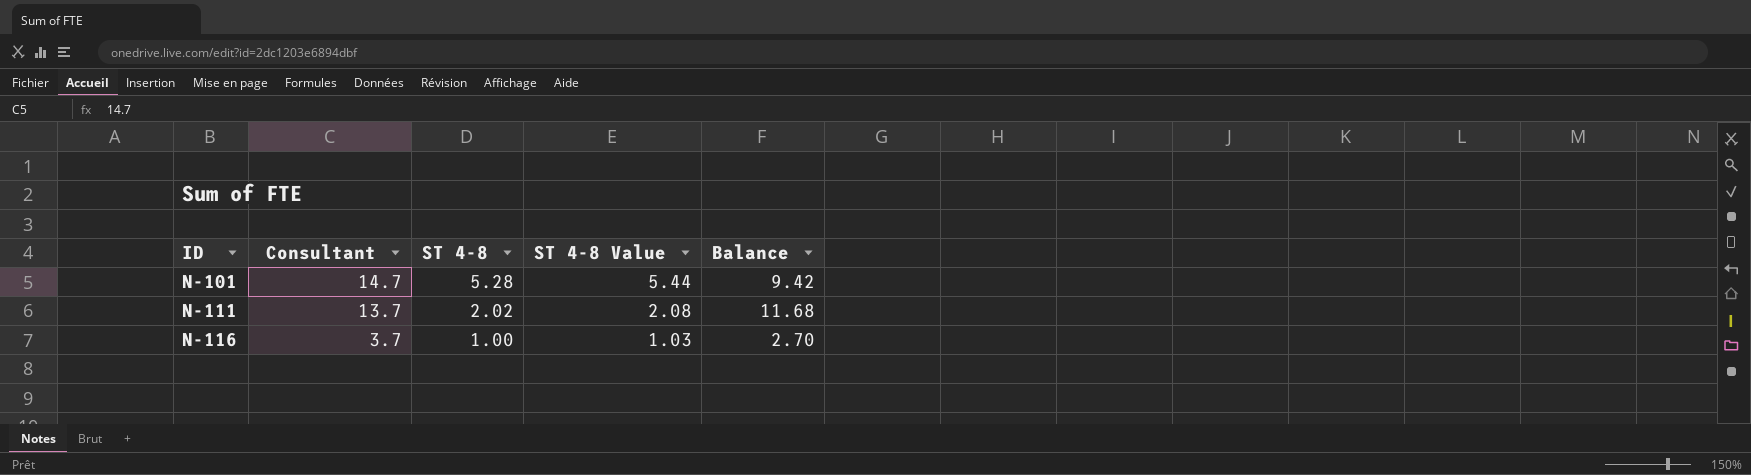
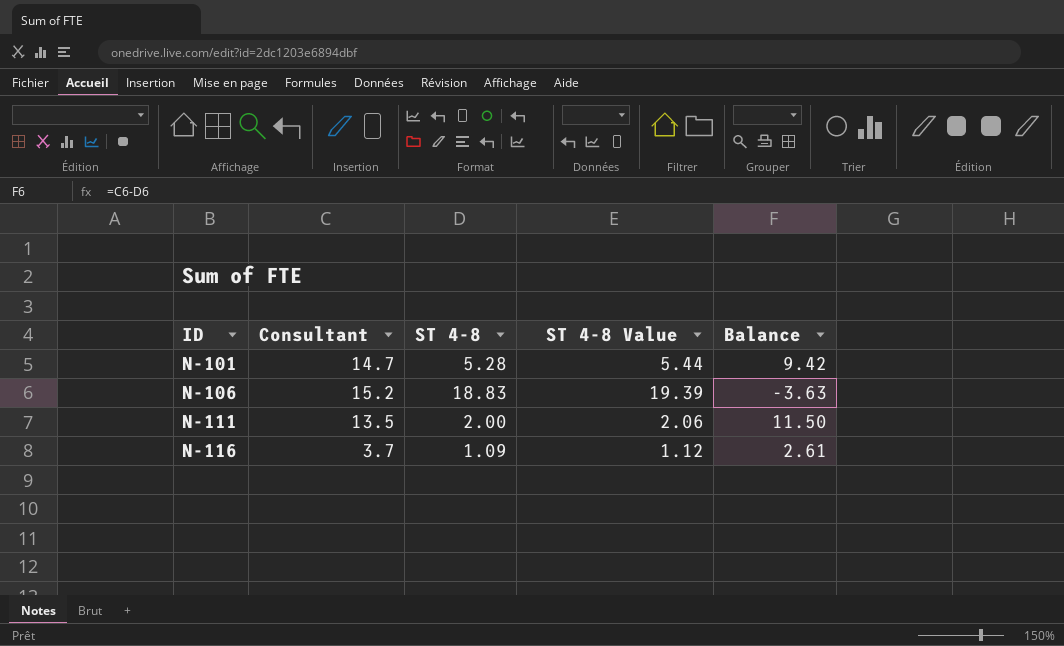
row N-106: none -> 15.2 | 18.83 | 19.39 | -3.63
N-111 | Consultant: 13.7 -> 13.5
N-111 | ST 4-8: 2.02 -> 2.00
N-111 | ST 4-8 Value: 2.08 -> 2.06
N-111 | Balance: 11.68 -> 11.50
N-116 | ST 4-8: 1.00 -> 1.09
N-116 | ST 4-8 Value: 1.03 -> 1.12
N-116 | Balance: 2.70 -> 2.61

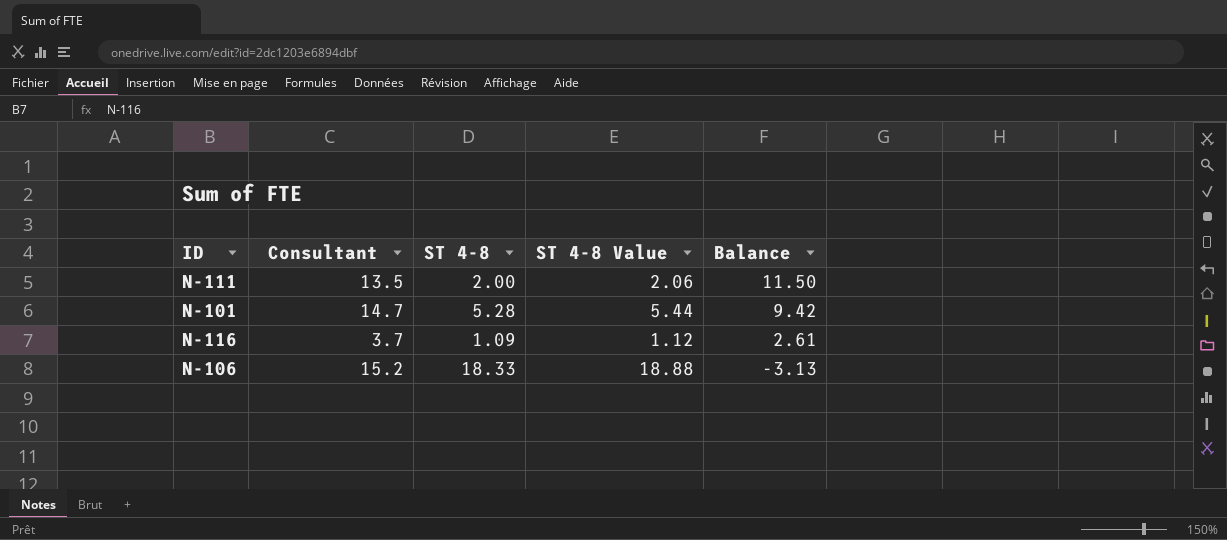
row order: ID ascending -> Balance descending
N-106 | ST 4-8: 18.83 -> 18.33
N-106 | ST 4-8 Value: 19.39 -> 18.88
N-106 | Balance: -3.63 -> -3.13

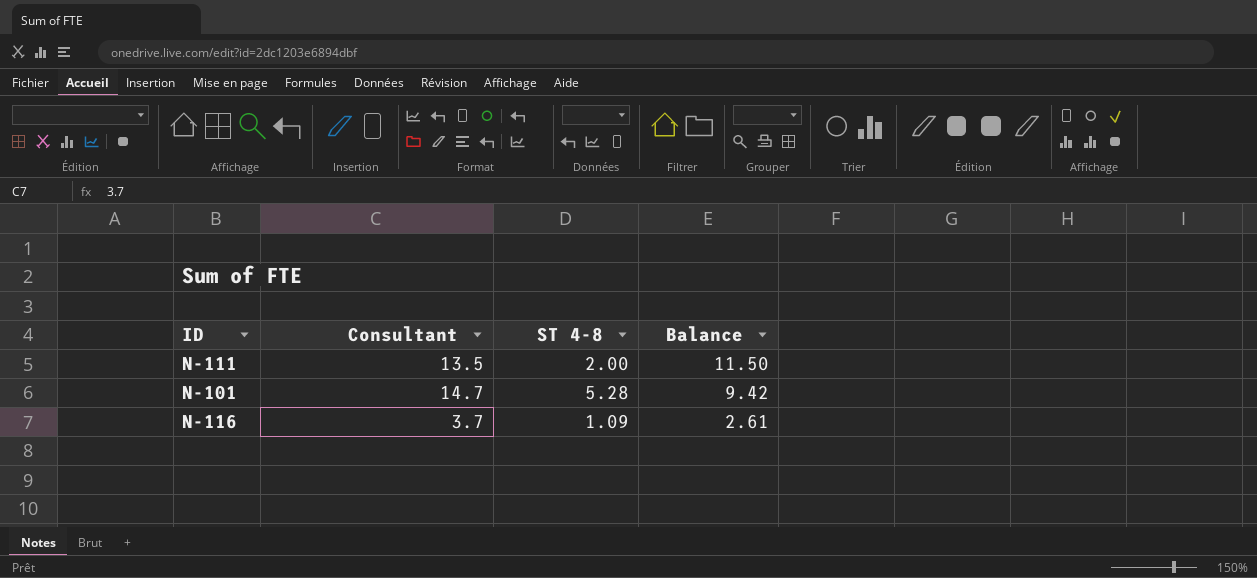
column ST 4-8 Value | formula: [ST 4-8] * 1.03 -> none
row N-106: 15.2 | 18.33 | 18.88 | -3.13 -> none

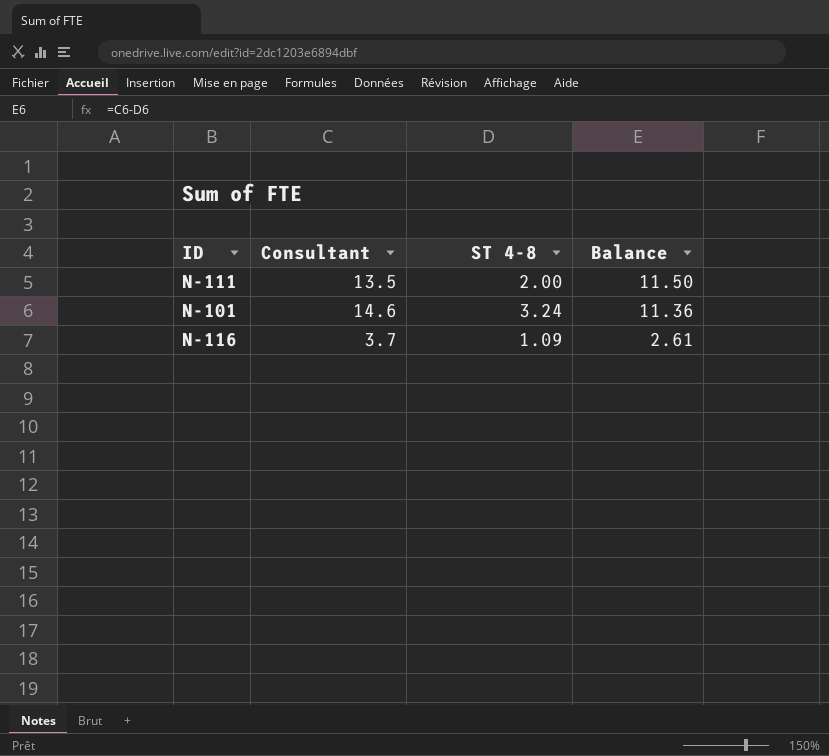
N-101 | Consultant: 14.7 -> 14.6
N-101 | ST 4-8: 5.28 -> 3.24
N-101 | Balance: 9.42 -> 11.36

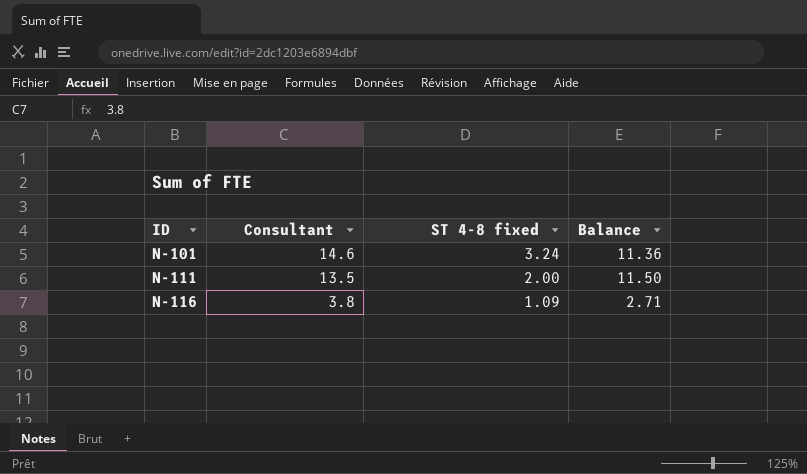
row order: Balance descending -> ID ascending
column name: ST 4-8 -> ST 4-8 fixed
N-116 | Consultant: 3.7 -> 3.8
N-116 | Balance: 2.61 -> 2.71

